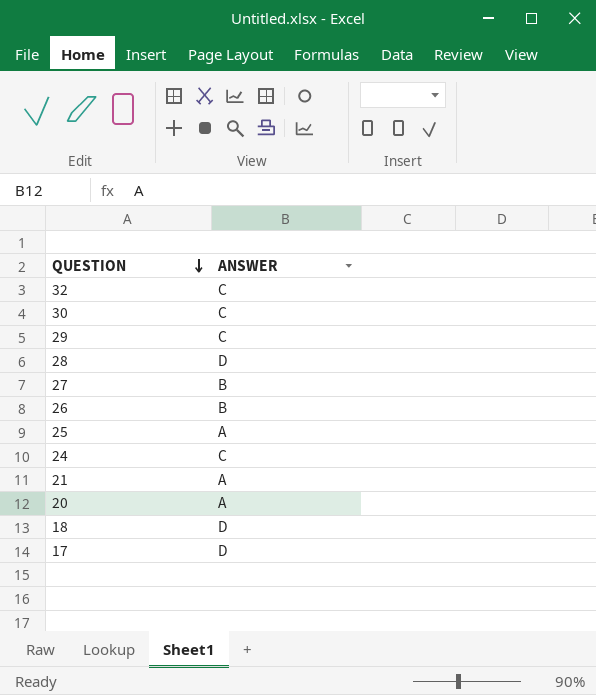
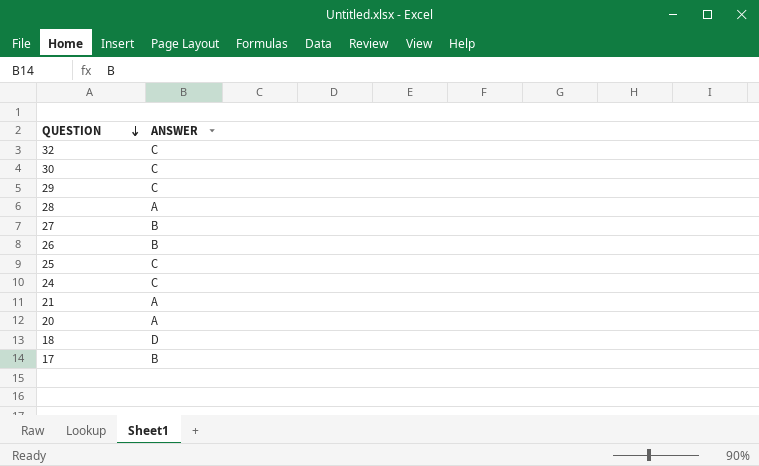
28 | ANSWER: D -> A
25 | ANSWER: A -> C
17 | ANSWER: D -> B

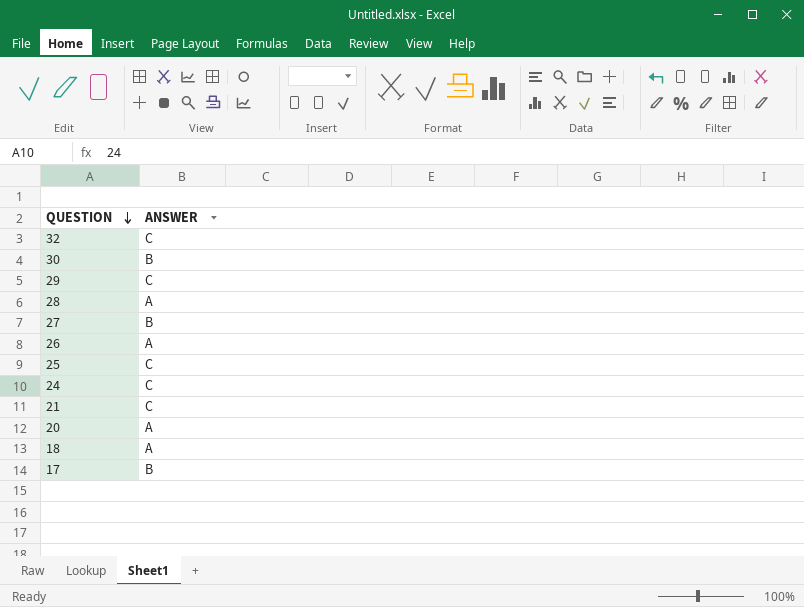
30 | ANSWER: C -> B
26 | ANSWER: B -> A
21 | ANSWER: A -> C
18 | ANSWER: D -> A

